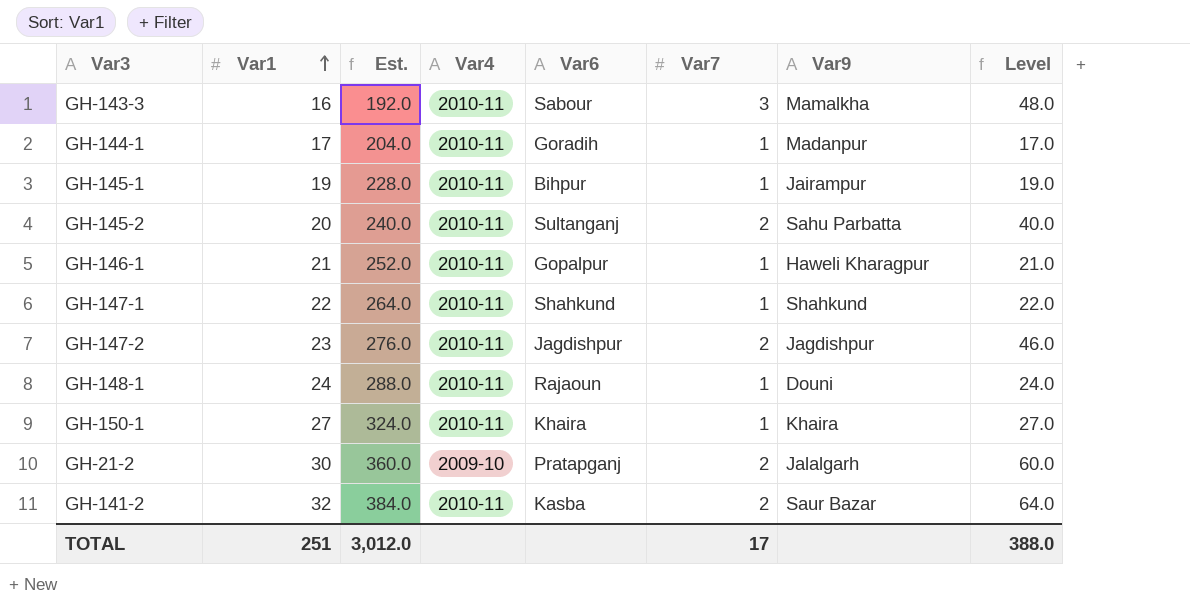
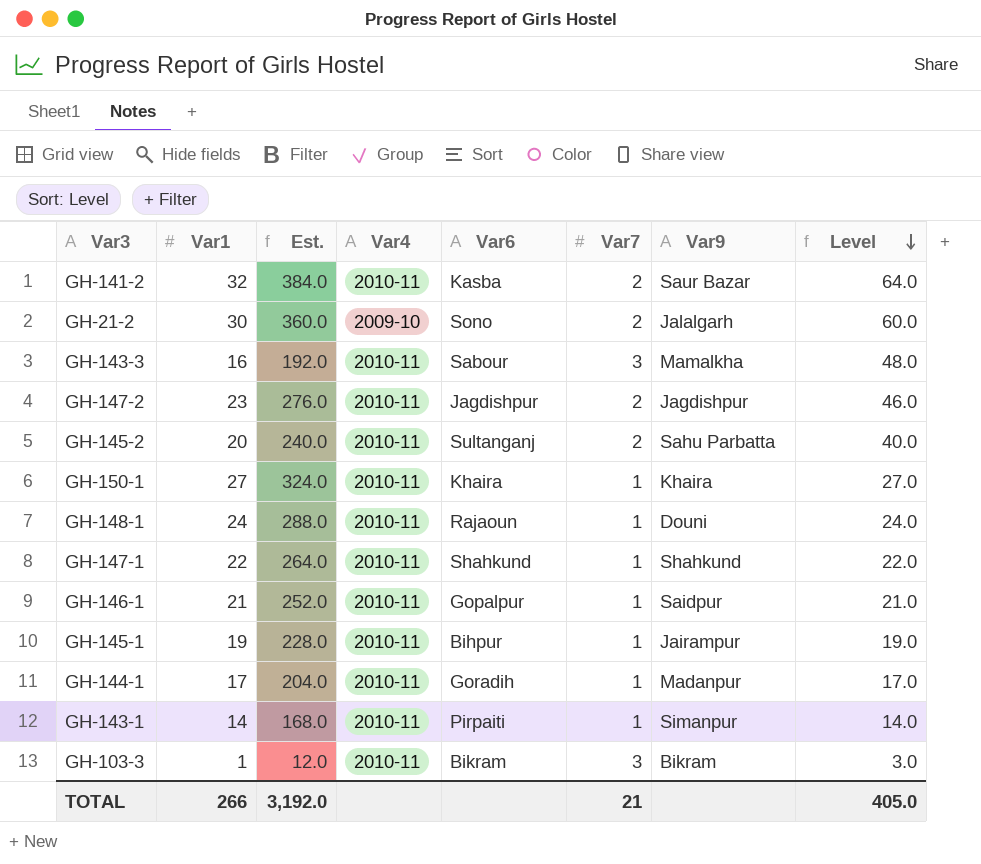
row order: Var1 ascending -> Level descending
GH-21-2 | Var6: Pratapganj -> Sono
GH-146-1 | Var9: Haweli Kharagpur -> Saidpur
row GH-143-1: none -> 14 | 168.0 | 2010-11 | Pirpaiti | 1 | Simanpur | 14.0
row GH-103-3: none -> 1 | 12.0 | 2010-11 | Bikram | 3 | Bikram | 3.0
TOTAL | Var1: 251 -> 266
TOTAL | Est.: 3,012.0 -> 3,192.0
TOTAL | Var7: 17 -> 21
TOTAL | Level: 388.0 -> 405.0

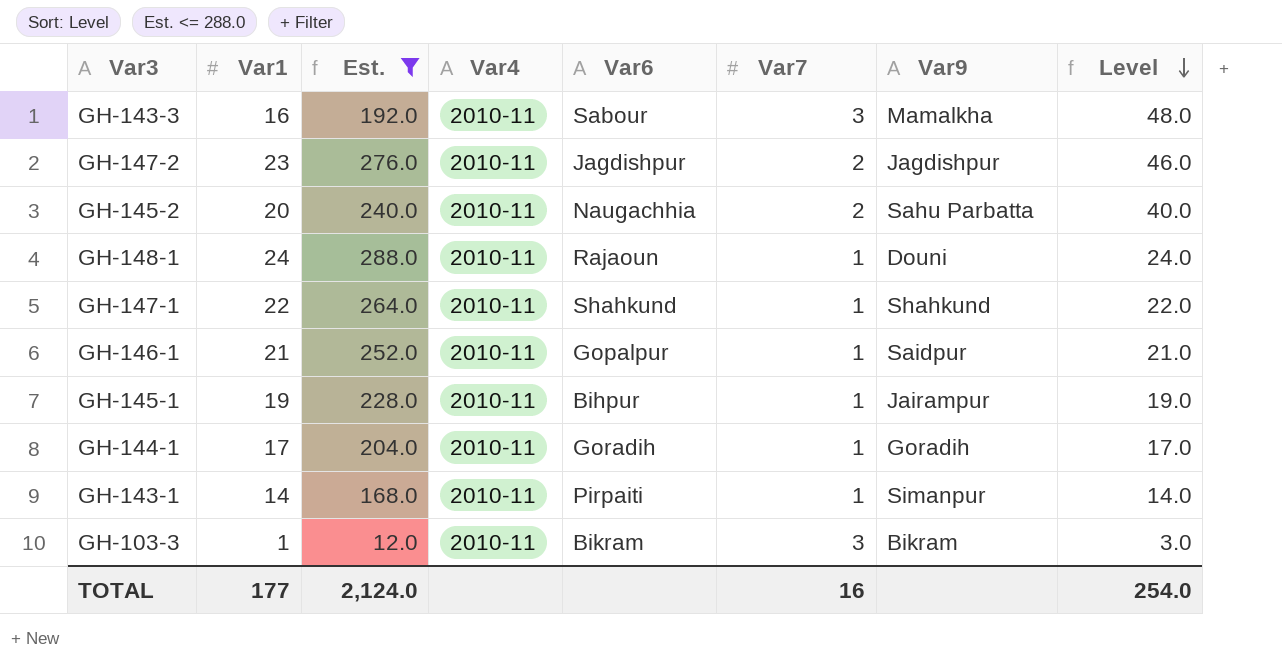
filter: none -> Est. <= 288.0
GH-145-2 | Var6: Sultanganj -> Naugachhia
GH-144-1 | Var9: Madanpur -> Goradih
TOTAL | Var1: 266 -> 177
TOTAL | Est.: 3,192.0 -> 2,124.0
TOTAL | Var7: 21 -> 16
TOTAL | Level: 405.0 -> 254.0

